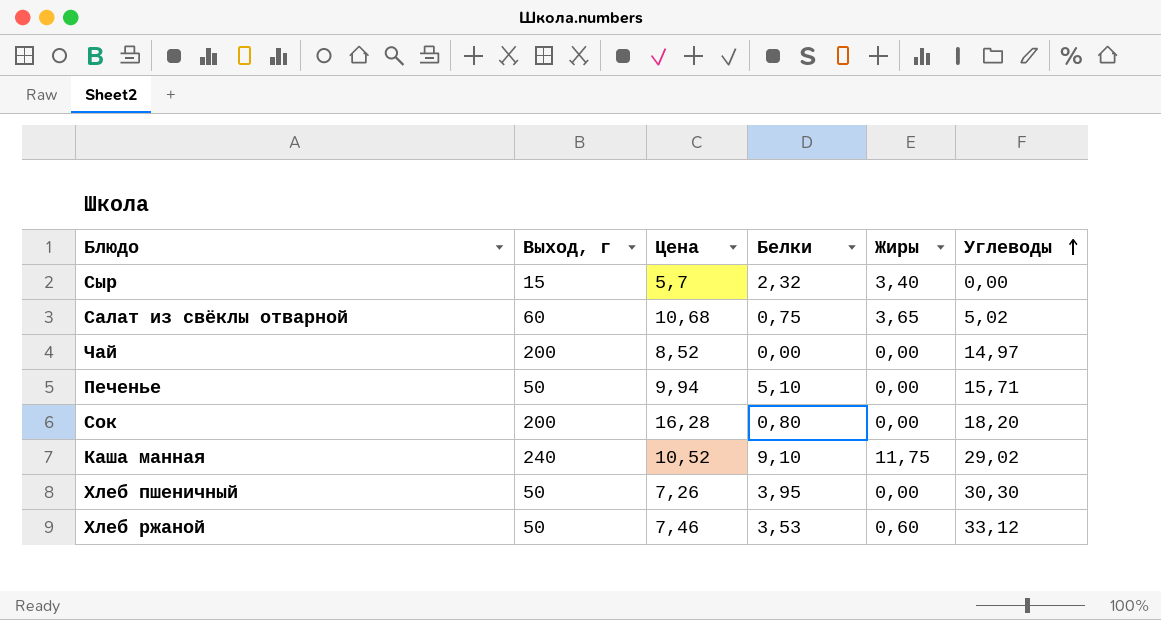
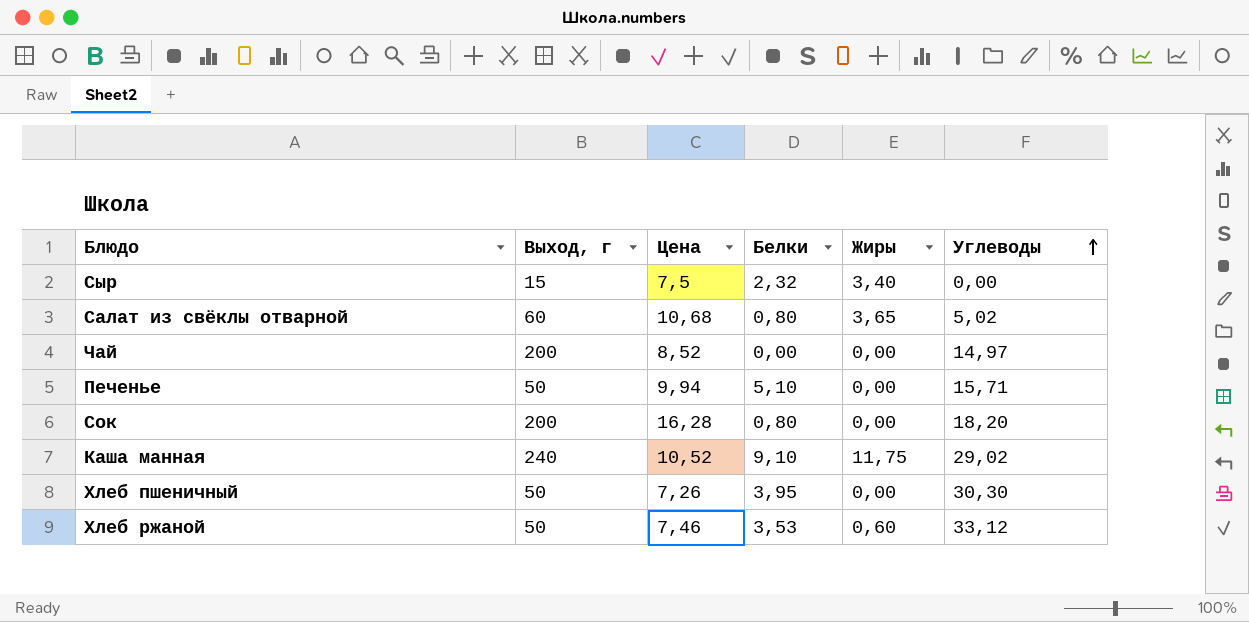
Сыр | Цена: 5,7 -> 7,5
Салат из свёклы отварной | Белки: 0,75 -> 0,80

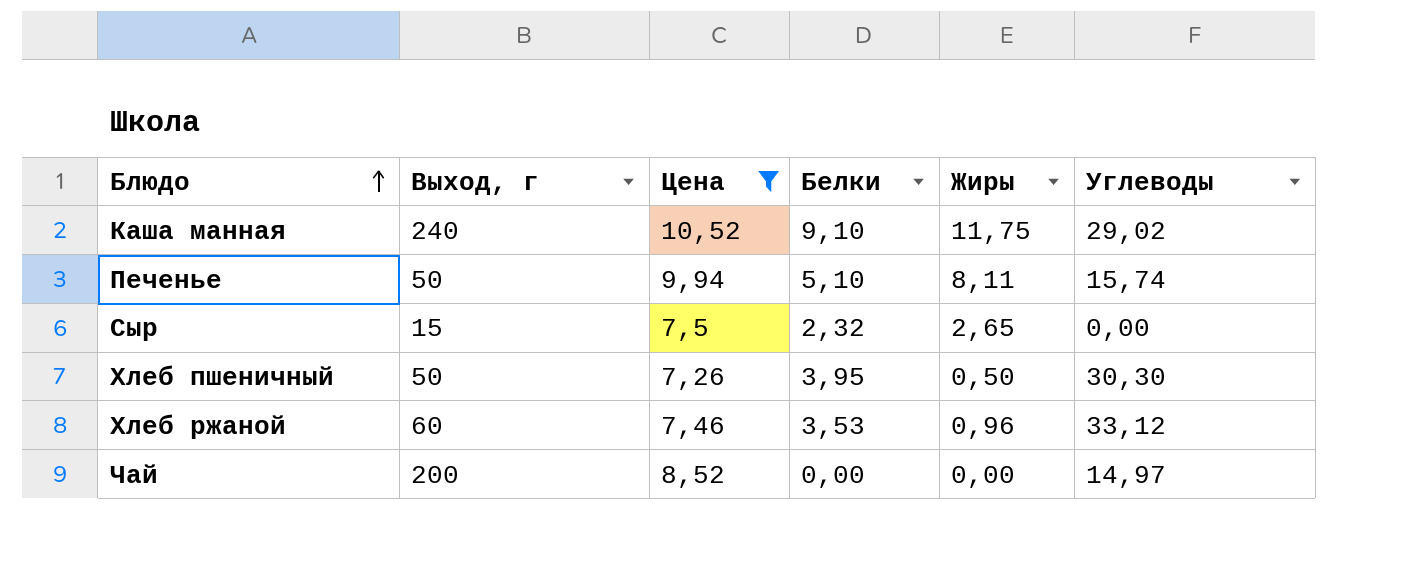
filter: none -> Цена <= 10,52
row order: Углеводы ascending -> Блюдо ascending
Печенье | Жиры: 0,00 -> 8,11
Печенье | Углеводы: 15,71 -> 15,74
Сыр | Жиры: 3,40 -> 2,65
Хлеб пшеничный | Жиры: 0,00 -> 0,50
Хлеб ржаной | Выход, г: 50 -> 60
Хлеб ржаной | Жиры: 0,60 -> 0,96

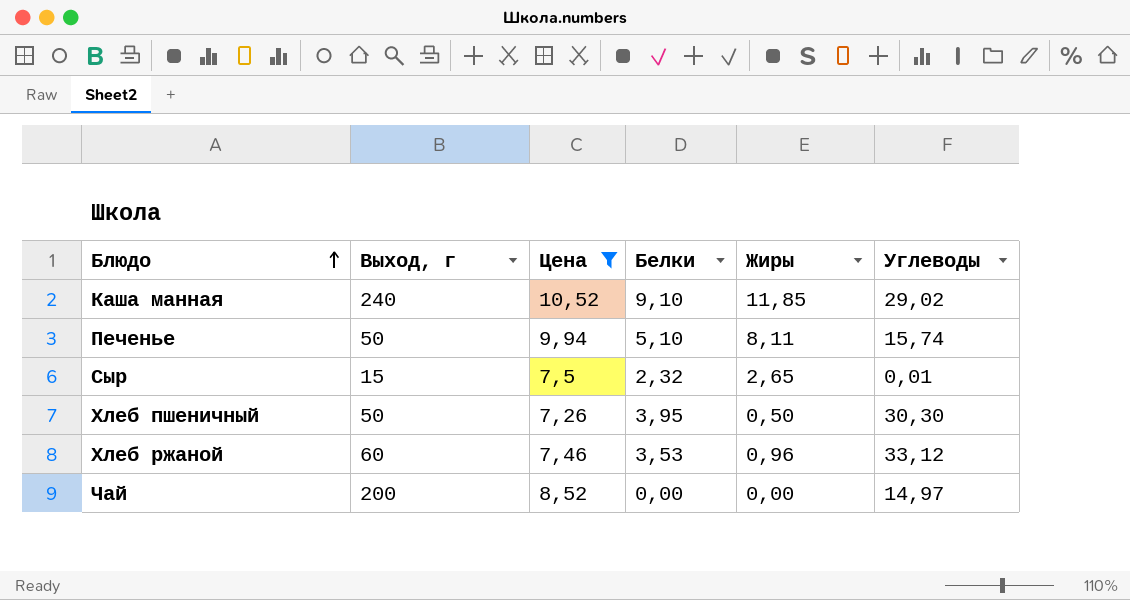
Каша манная | Жиры: 11,75 -> 11,85
Сыр | Углеводы: 0,00 -> 0,01

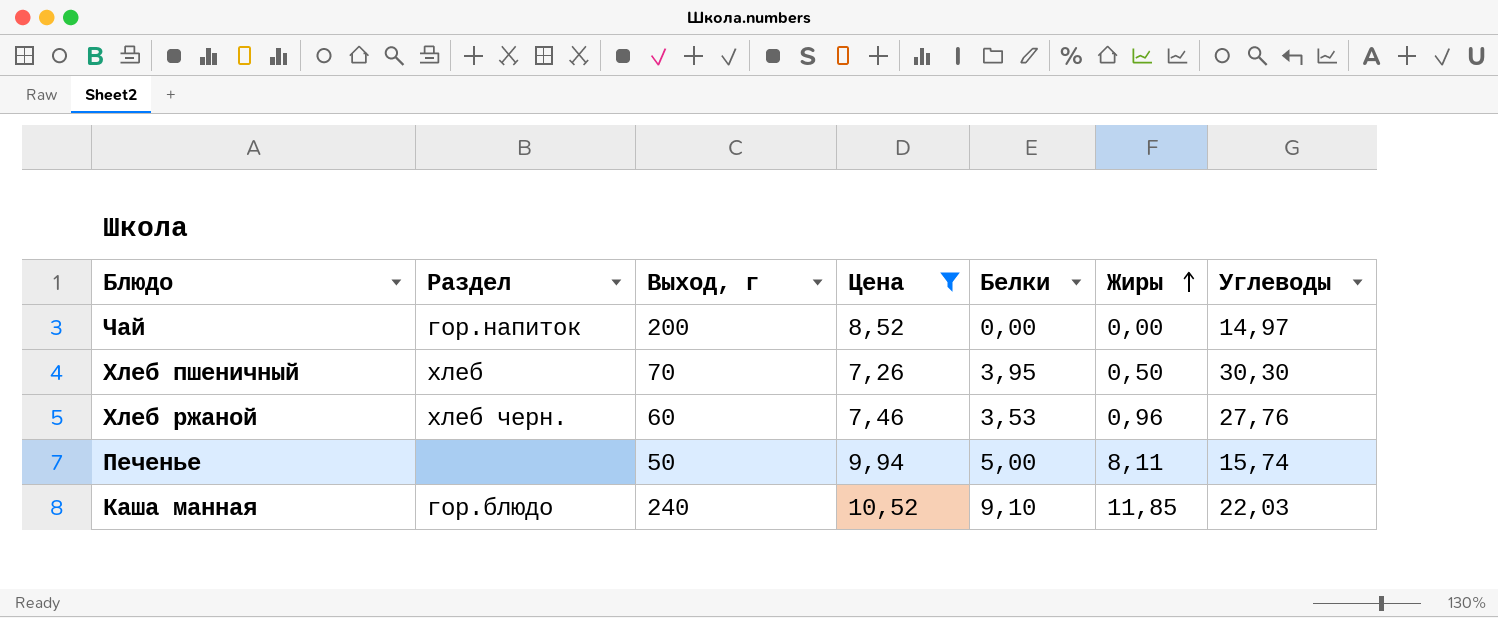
row order: Блюдо ascending -> Жиры ascending
column Раздел | position: none -> 2
row Сыр: 15 | 7,5 | 2,32 | 2,65 | 0,01 -> none
Хлеб пшеничный | Выход, г: 50 -> 70
Хлеб ржаной | Углеводы: 33,12 -> 27,76
Печенье | Белки: 5,10 -> 5,00
Каша манная | Углеводы: 29,02 -> 22,03

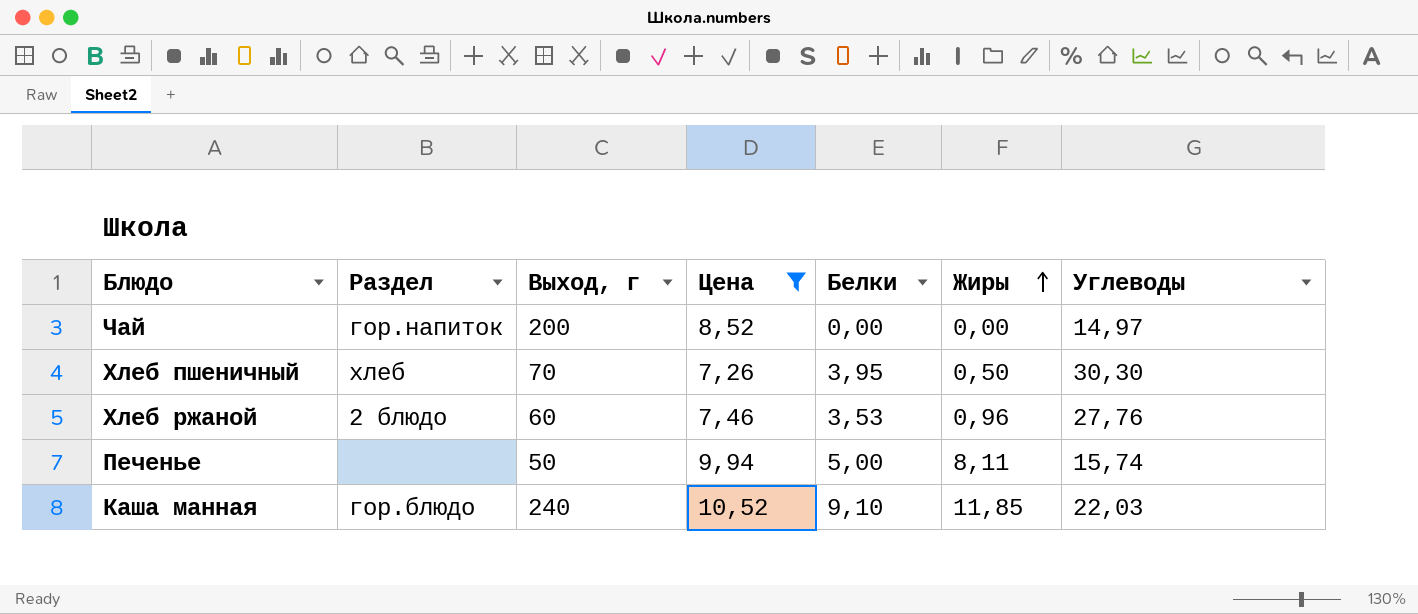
Хлеб ржаной | Раздел: хлеб черн. -> 2 блюдо

